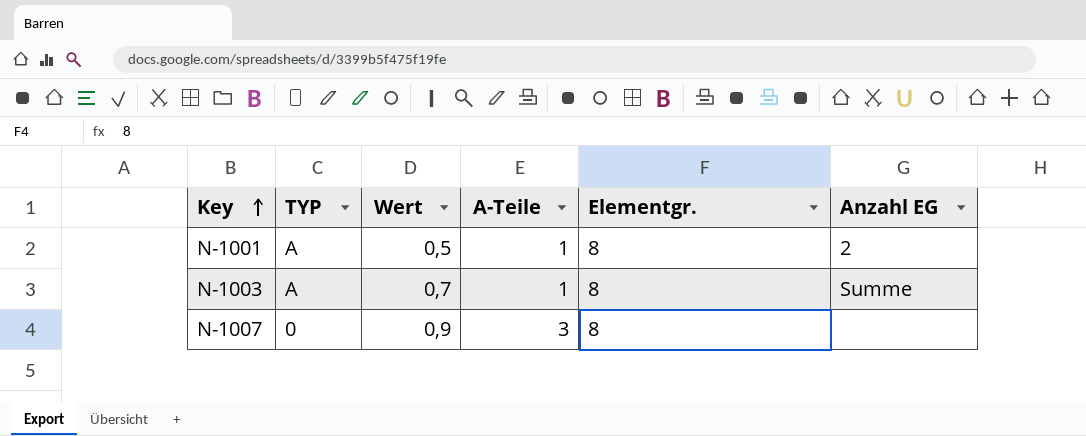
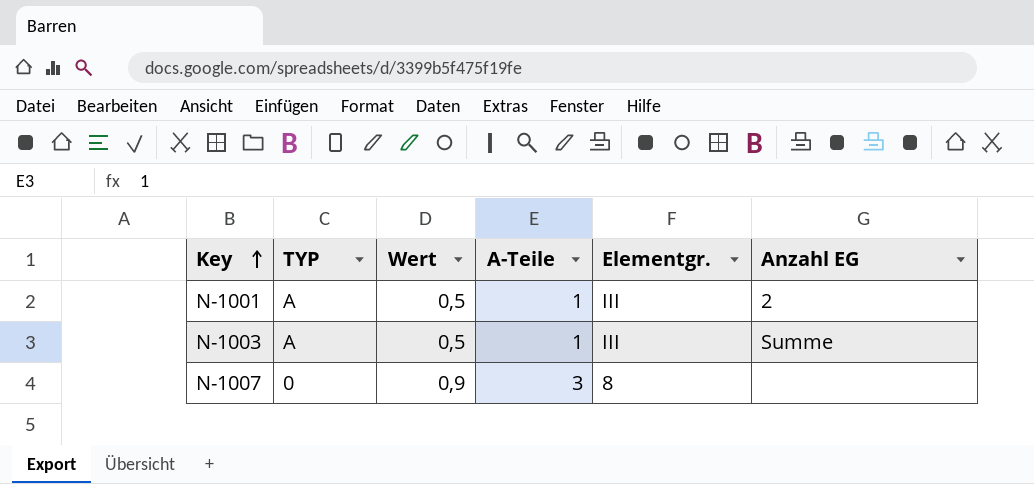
N-1001 | Elementgr.: 8 -> III
N-1003 | Wert: 0,7 -> 0,5
N-1003 | Elementgr.: 8 -> III

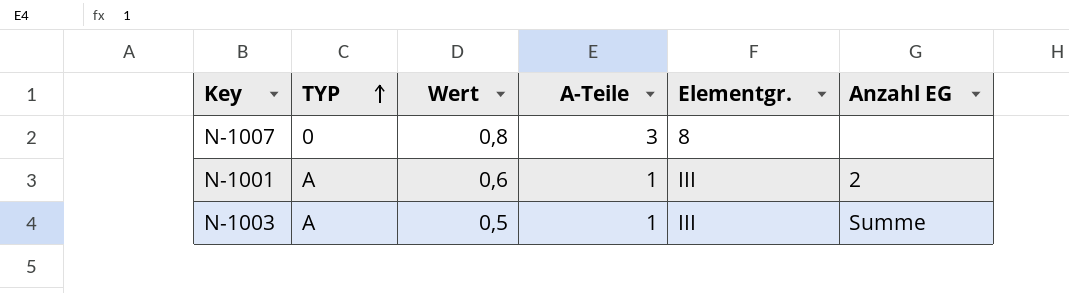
row order: Key ascending -> TYP ascending
N-1007 | Wert: 0,9 -> 0,8
N-1001 | Wert: 0,5 -> 0,6

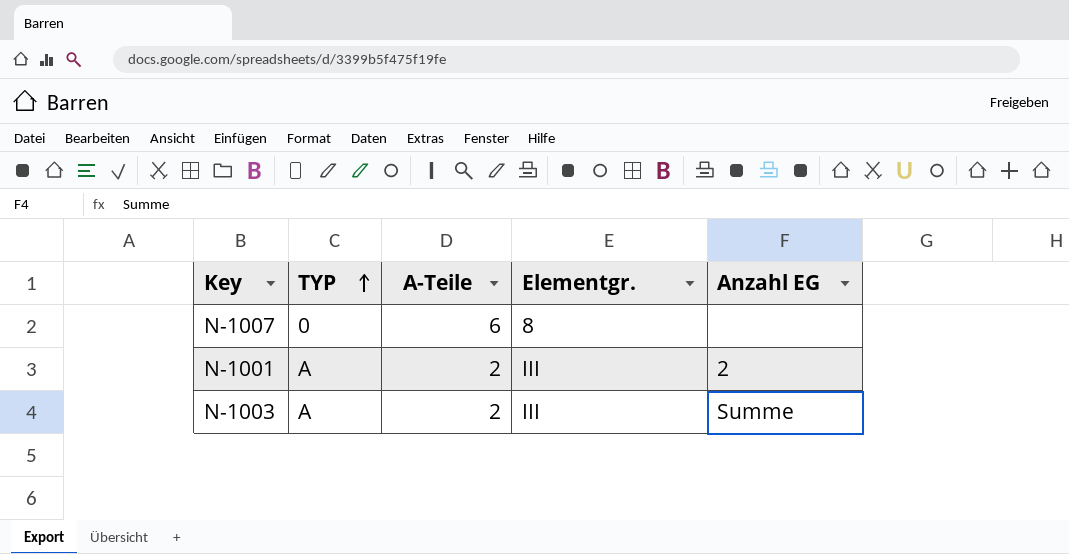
column Wert | position: 3 -> none
N-1007 | A-Teile: 3 -> 6
N-1001 | A-Teile: 1 -> 2
N-1003 | A-Teile: 1 -> 2

